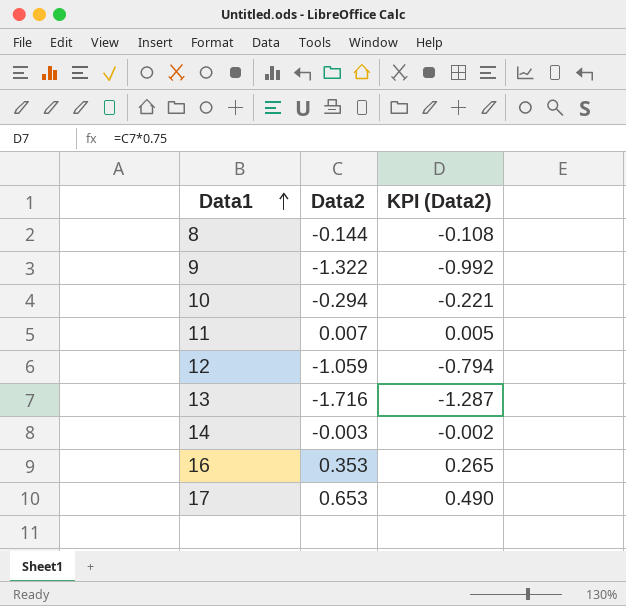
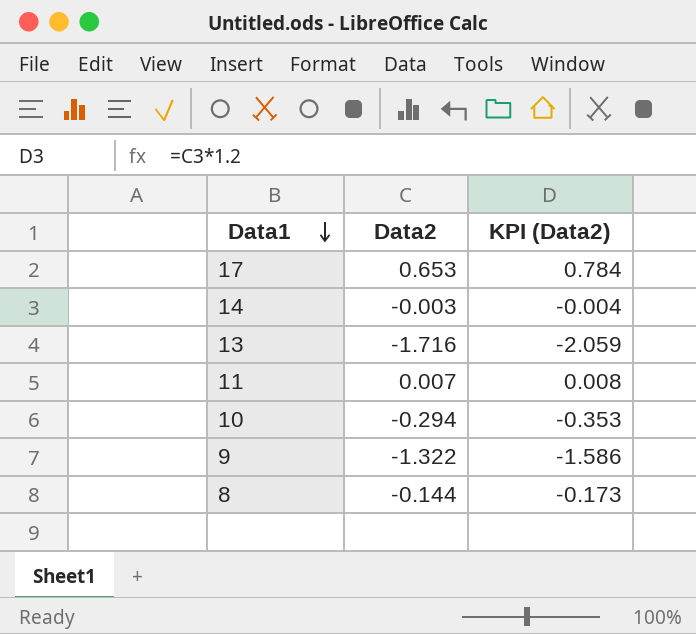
row order: Data1 ascending -> Data1 descending
column KPI (Data2) | formula: [Data2] * 0.75 -> [Data2] * 1.2
row 12: -1.059 | -0.794 -> none
row 16: 0.353 | 0.265 -> none

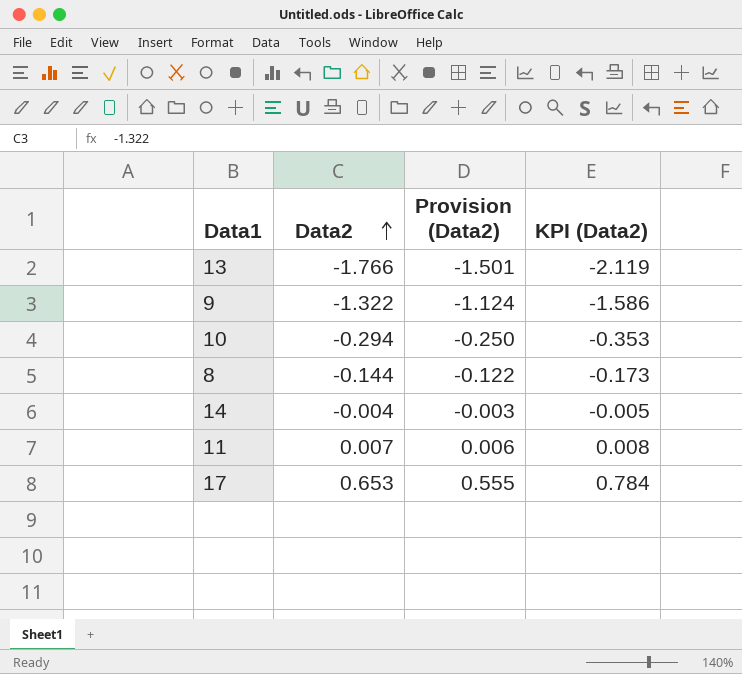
row order: Data1 descending -> Data2 ascending
column Provision (Data2) | formula: none -> [Data2] * 0.85
13 | Data2: -1.716 -> -1.766
13 | KPI (Data2): -2.059 -> -2.119
14 | Data2: -0.003 -> -0.004
14 | KPI (Data2): -0.004 -> -0.005

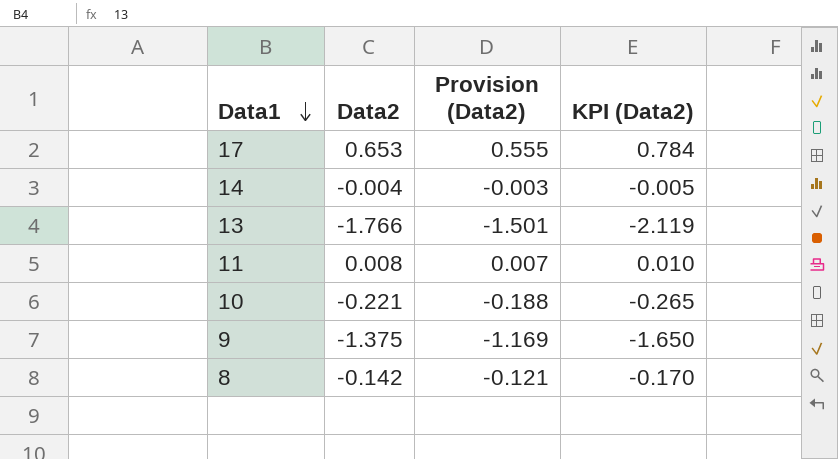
row order: Data2 ascending -> Data1 descending
11 | Data2: 0.007 -> 0.008
11 | Provision (Data2): 0.006 -> 0.007
11 | KPI (Data2): 0.008 -> 0.010
10 | Data2: -0.294 -> -0.221
10 | Provision (Data2): -0.250 -> -0.188
10 | KPI (Data2): -0.353 -> -0.265
9 | Data2: -1.322 -> -1.375
9 | Provision (Data2): -1.124 -> -1.169
9 | KPI (Data2): -1.586 -> -1.650
8 | Data2: -0.144 -> -0.142
8 | Provision (Data2): -0.122 -> -0.121
8 | KPI (Data2): -0.173 -> -0.170

